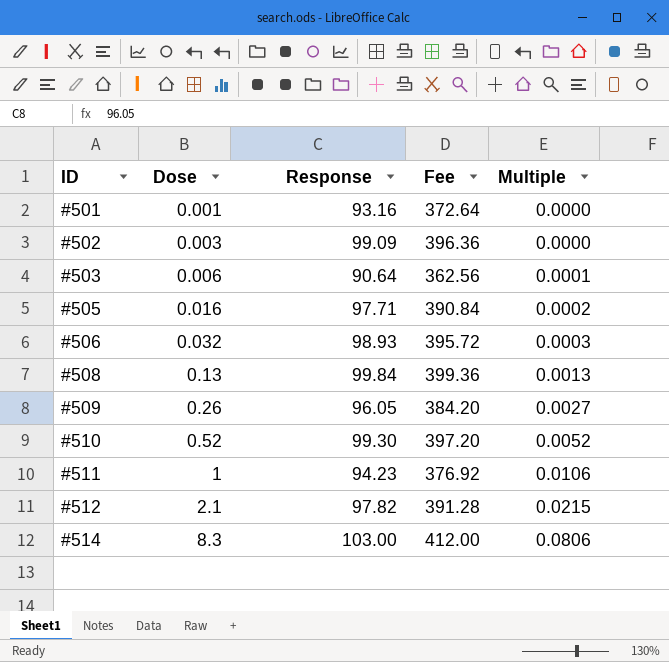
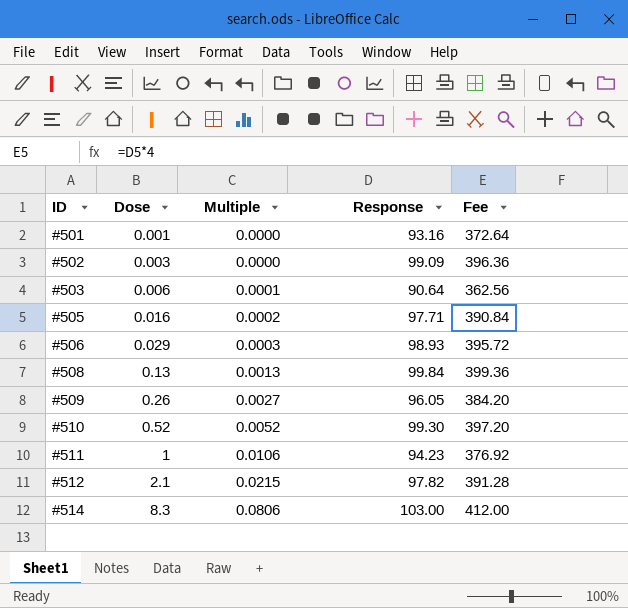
column Multiple | position: 5 -> 3
#506 | Dose: 0.032 -> 0.029

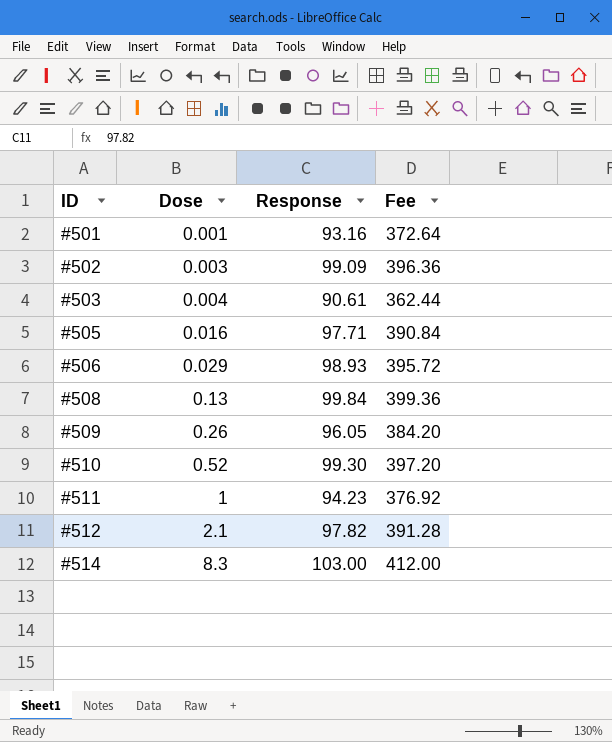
column Multiple | formula: [Dose] / [Response] -> none
#503 | Dose: 0.006 -> 0.004
#503 | Response: 90.64 -> 90.61
#503 | Fee: 362.56 -> 362.44

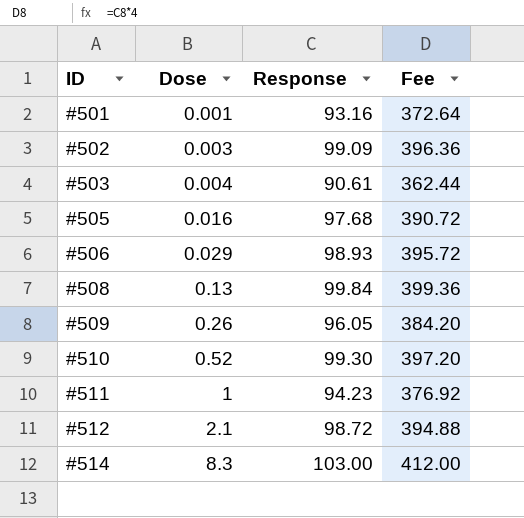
#505 | Response: 97.71 -> 97.68
#505 | Fee: 390.84 -> 390.72
#512 | Response: 97.82 -> 98.72
#512 | Fee: 391.28 -> 394.88

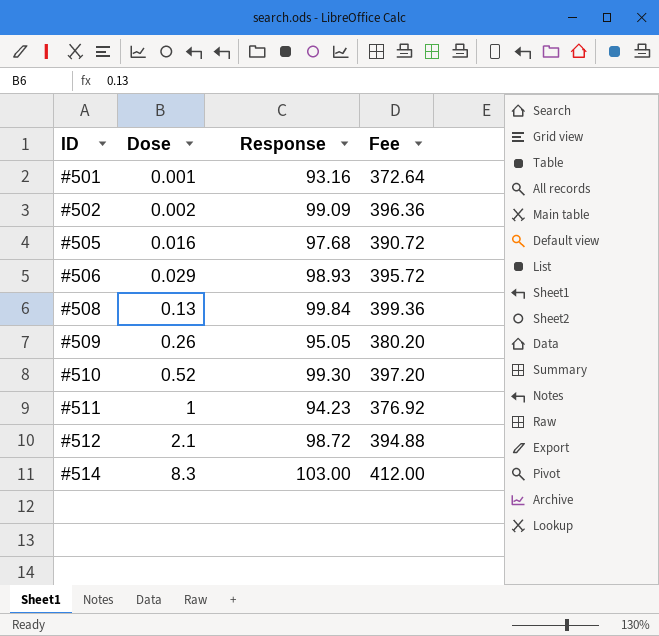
row #503: 0.004 | 90.61 | 362.44 -> none
#502 | Dose: 0.003 -> 0.002
#509 | Response: 96.05 -> 95.05
#509 | Fee: 384.20 -> 380.20

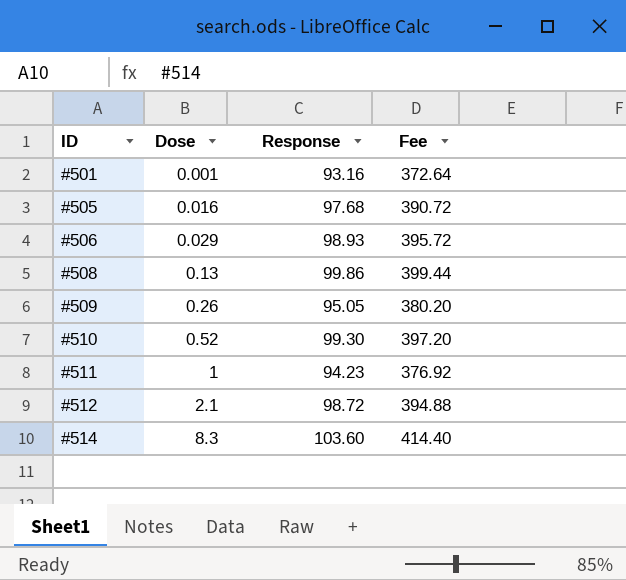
row #502: 0.002 | 99.09 | 396.36 -> none
#508 | Response: 99.84 -> 99.86
#508 | Fee: 399.36 -> 399.44
#514 | Response: 103.00 -> 103.60
#514 | Fee: 412.00 -> 414.40

